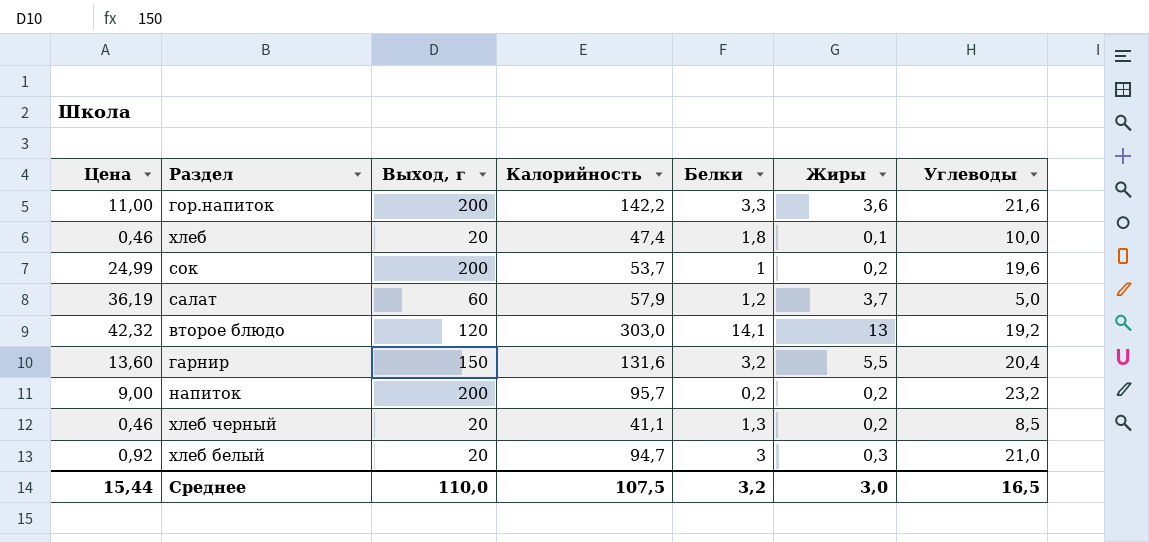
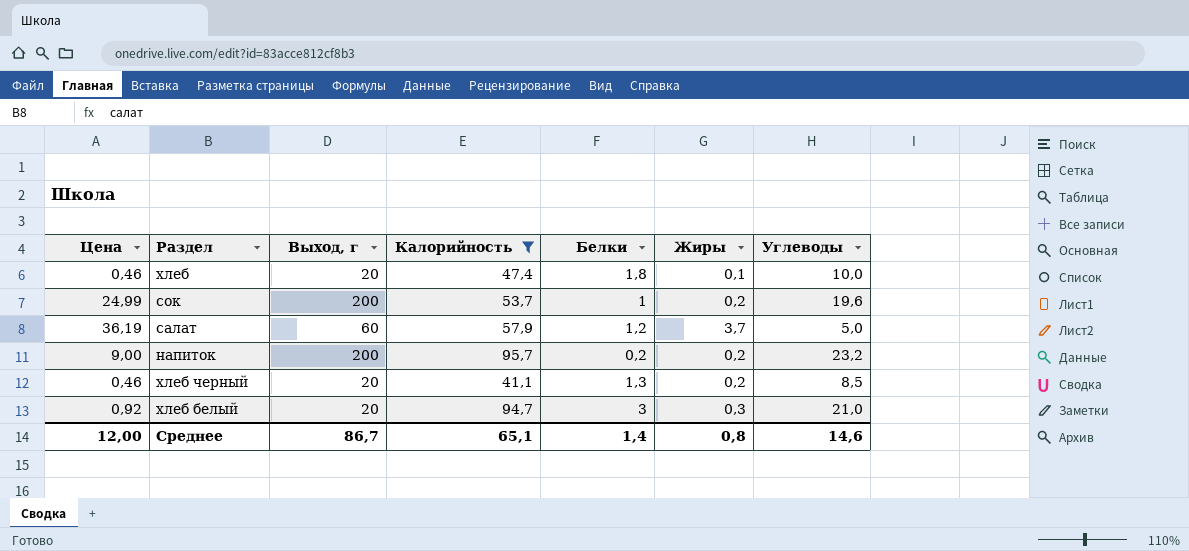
filter: none -> Калорийность <= 95,7
Среднее | Цена: 15,44 -> 12,00
Среднее | Выход, г: 110,0 -> 86,7
Среднее | Калорийность: 107,5 -> 65,1
Среднее | Белки: 3,2 -> 1,4
Среднее | Жиры: 3,0 -> 0,8
Среднее | Углеводы: 16,5 -> 14,6

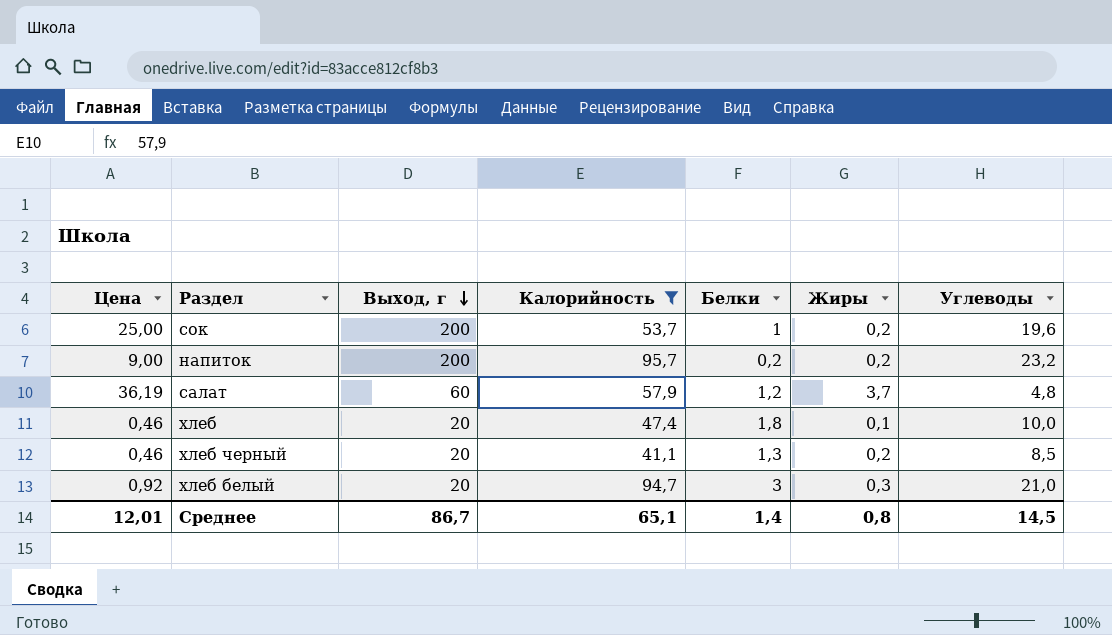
row order: none -> Выход, г descending
сок | Цена: 24,99 -> 25,00
салат | Углеводы: 5,0 -> 4,8
Среднее | Цена: 12,00 -> 12,01
Среднее | Углеводы: 14,6 -> 14,5

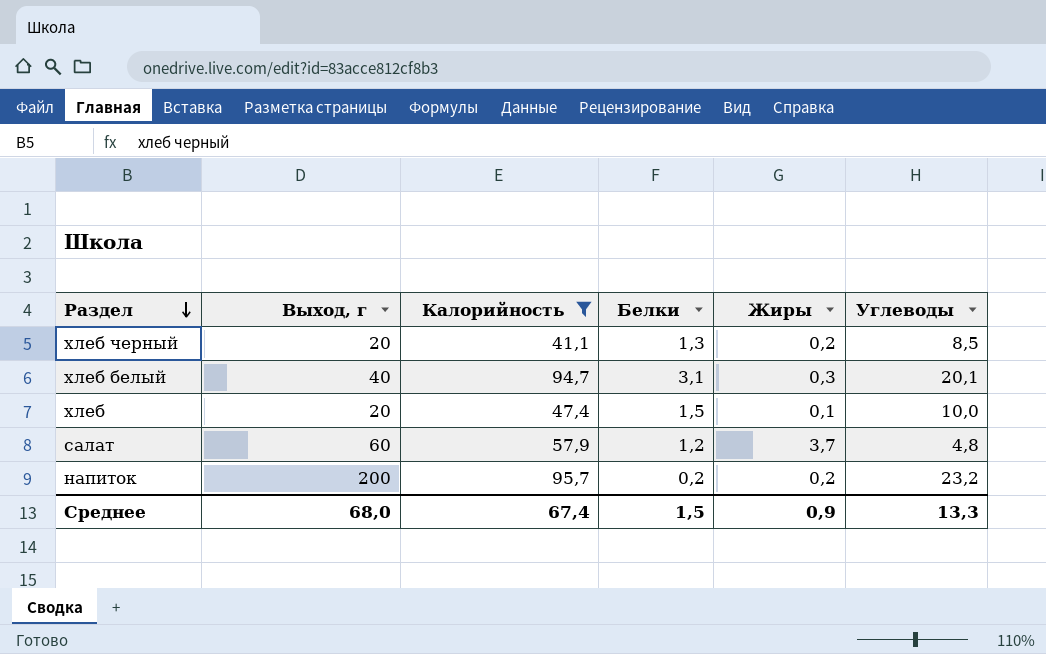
row order: Выход, г descending -> Раздел descending
column Цена | position: 1 -> none
row сок: 25,00 | 200 | 53,7 | 1 | 0,2 | 19,6 -> none
хлеб белый | Выход, г: 20 -> 40
хлеб белый | Белки: 3 -> 3,1
хлеб белый | Углеводы: 21,0 -> 20,1
хлеб | Белки: 1,8 -> 1,5
Среднее | Выход, г: 86,7 -> 68,0
Среднее | Калорийность: 65,1 -> 67,4
Среднее | Белки: 1,4 -> 1,5
Среднее | Жиры: 0,8 -> 0,9
Среднее | Углеводы: 14,5 -> 13,3

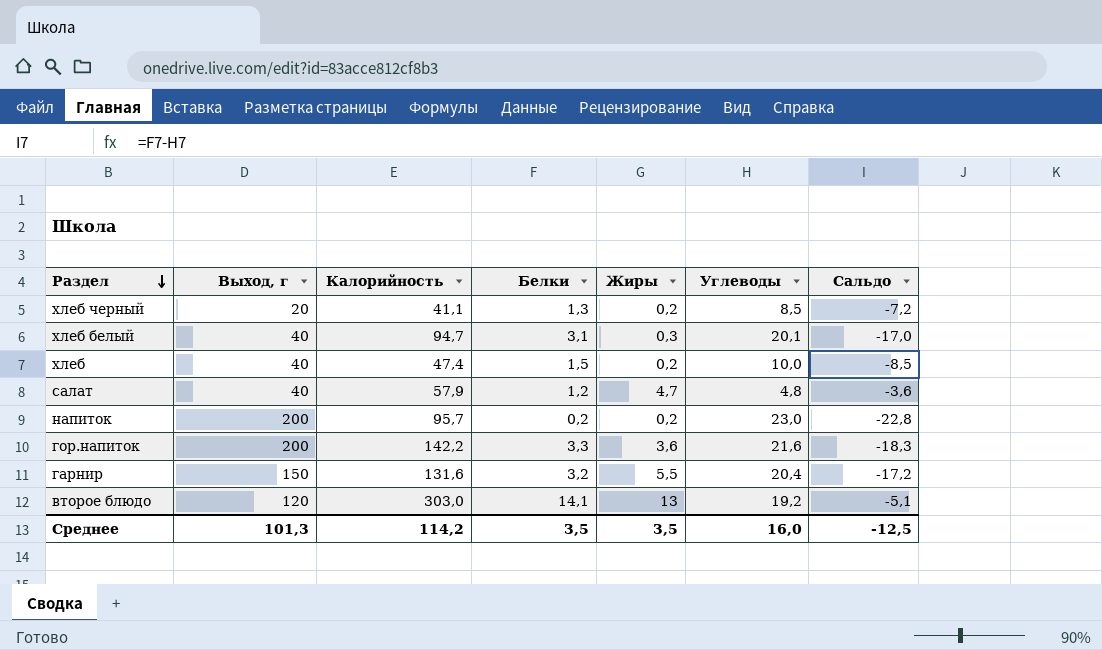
filter: Калорийность <= 95,7 -> none
column Сальдо | formula: none -> [Белки] - [Углеводы]
хлеб | Выход, г: 20 -> 40
хлеб | Жиры: 0,1 -> 0,2
салат | Выход, г: 60 -> 40
салат | Жиры: 3,7 -> 4,7
напиток | Углеводы: 23,2 -> 23,0
Среднее | Выход, г: 68,0 -> 101,3
Среднее | Калорийность: 67,4 -> 114,2
Среднее | Белки: 1,5 -> 3,5
Среднее | Жиры: 0,9 -> 3,5
Среднее | Углеводы: 13,3 -> 16,0

